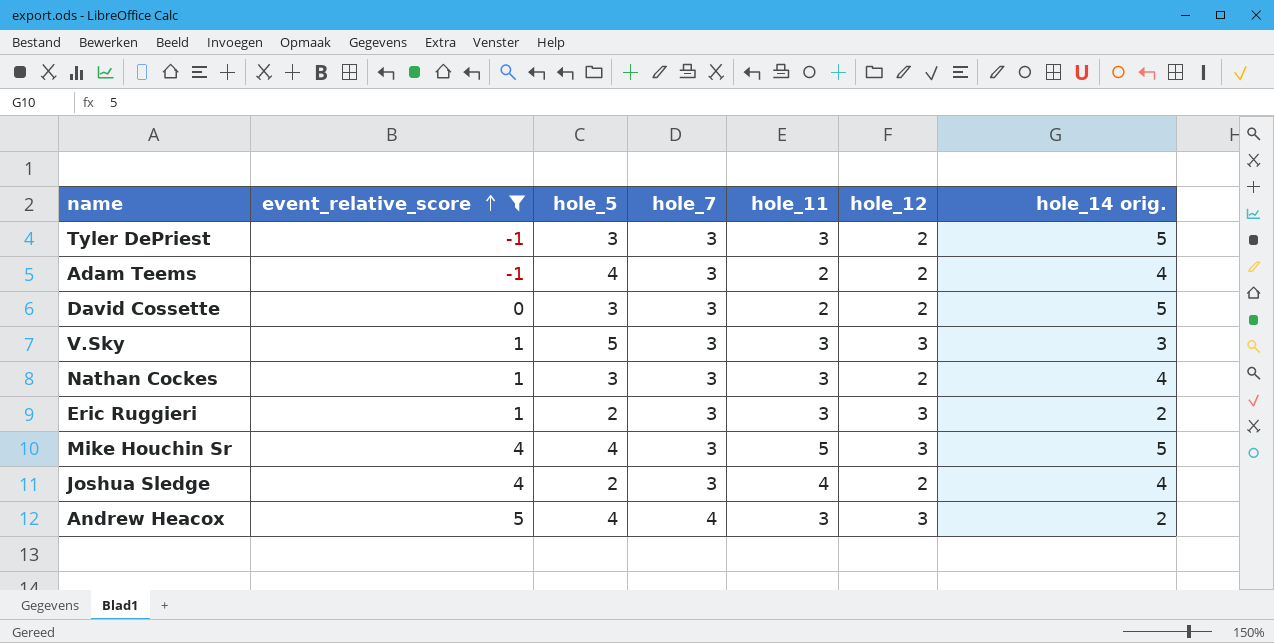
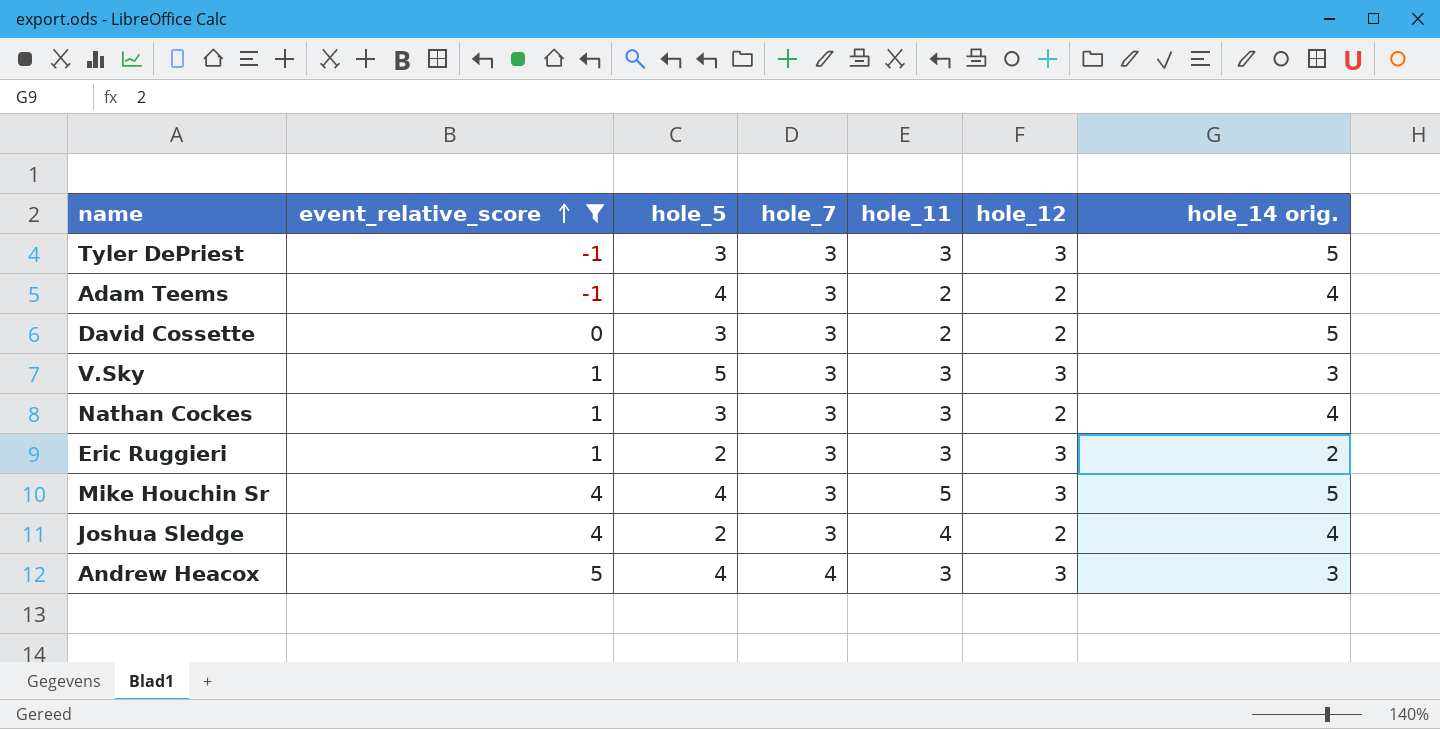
Tyler DePriest | hole_12: 2 -> 3
Andrew Heacox | hole_14 orig.: 2 -> 3

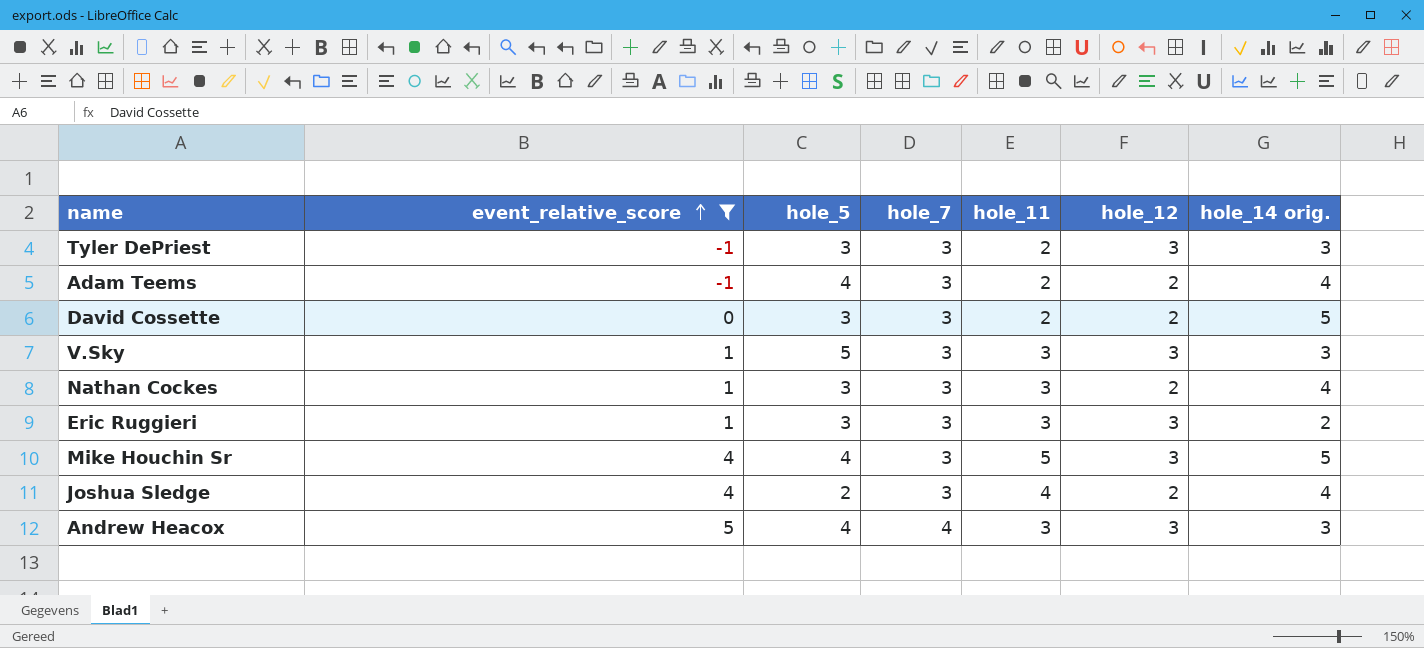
Tyler DePriest | hole_11: 3 -> 2
Tyler DePriest | hole_14 orig.: 5 -> 3
Eric Ruggieri | hole_5: 2 -> 3

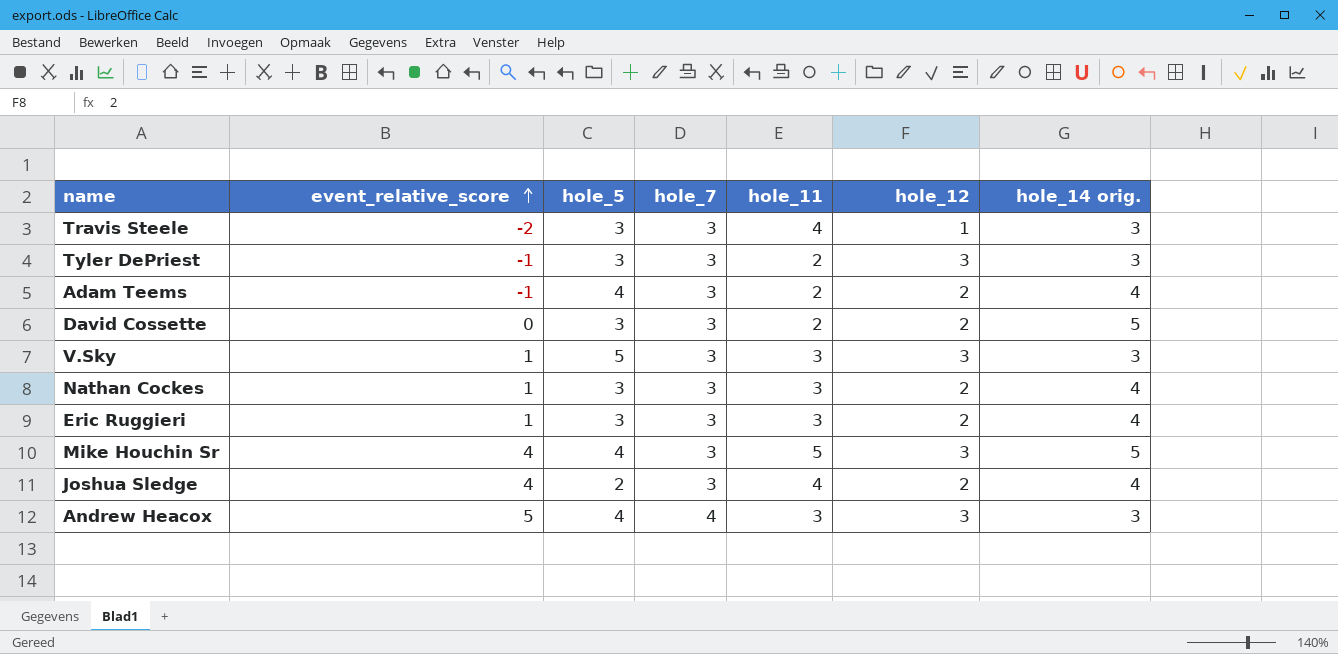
filter: event_relative_score != -2 -> none
Eric Ruggieri | hole_12: 3 -> 2
Eric Ruggieri | hole_14 orig.: 2 -> 4

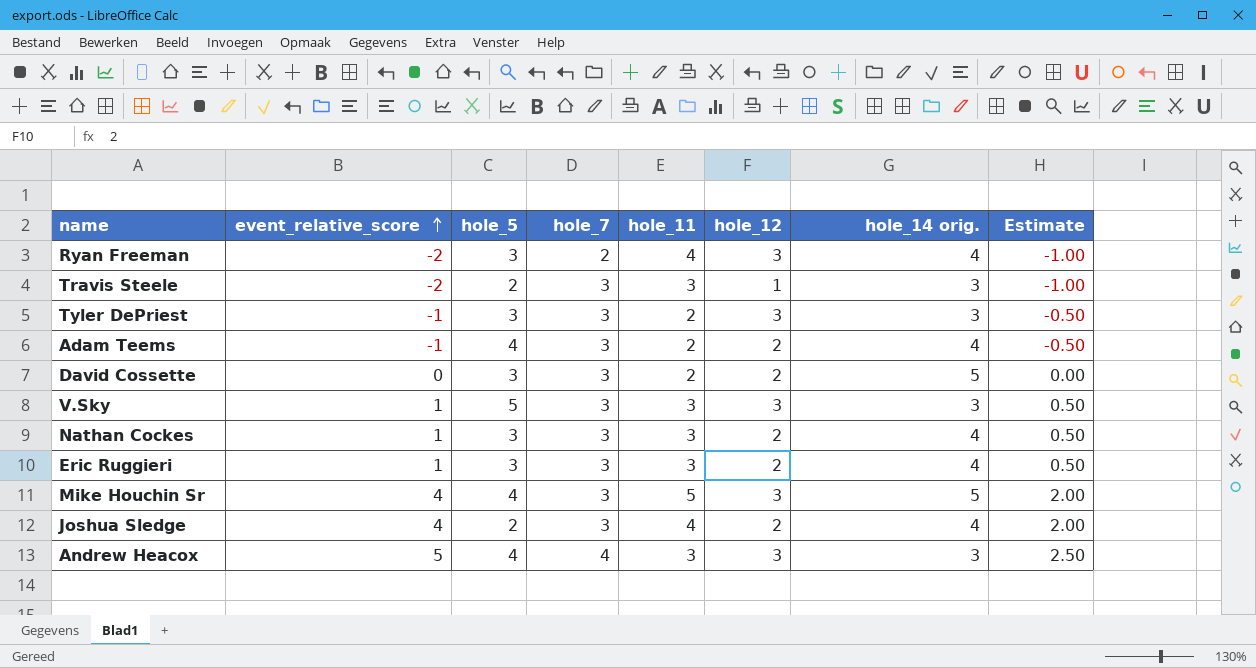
column Estimate | formula: none -> [event_relative_score] * 0.5
row Ryan Freeman: none -> -2 | 3 | 2 | 4 | 3 | 4 | -1.00
Travis Steele | hole_5: 3 -> 2
Travis Steele | hole_11: 4 -> 3

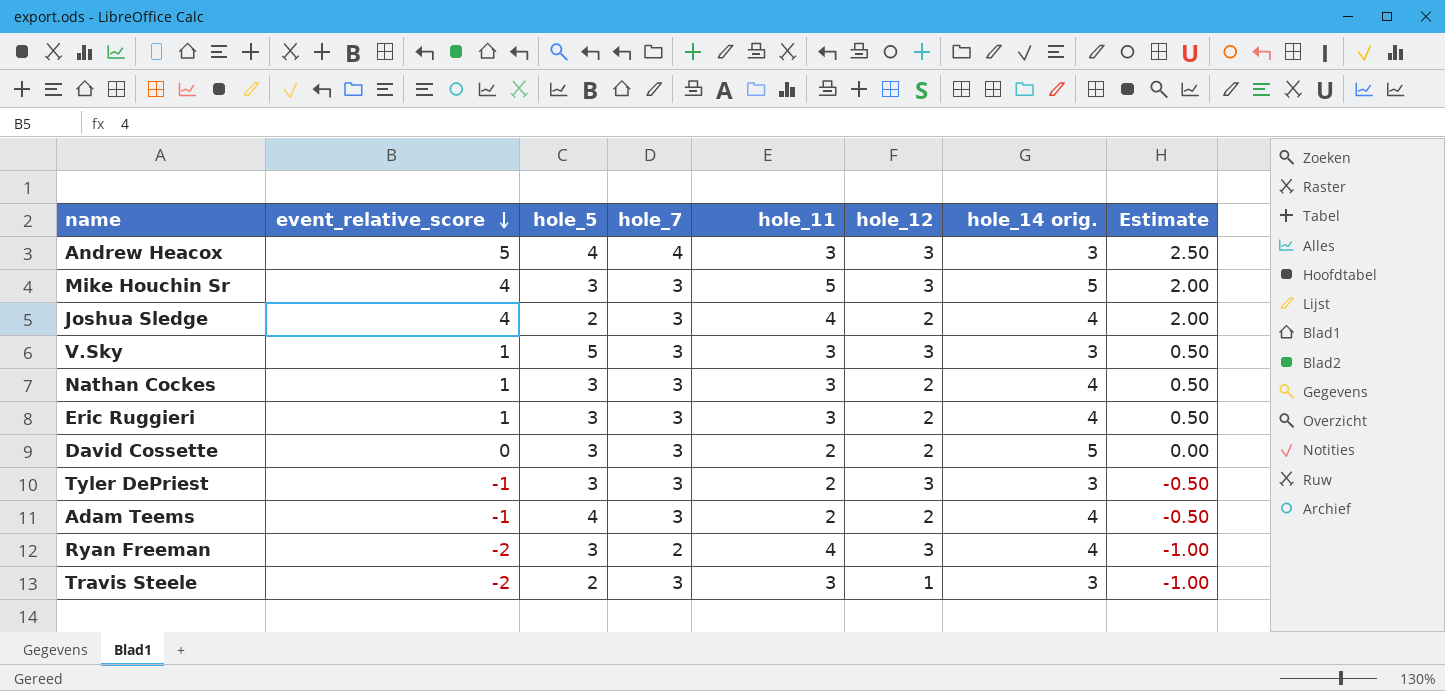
row order: event_relative_score ascending -> event_relative_score descending
Mike Houchin Sr | hole_5: 4 -> 3

